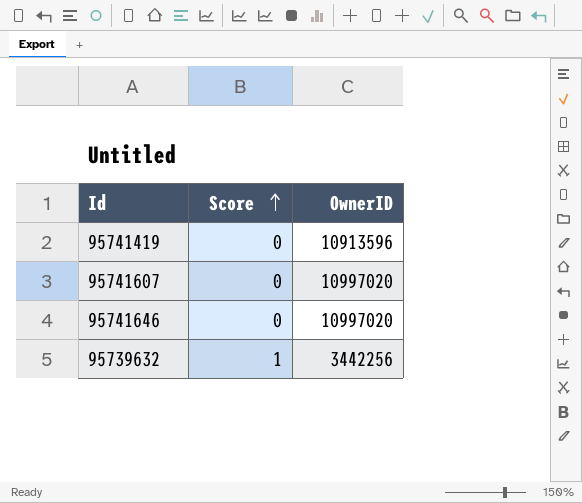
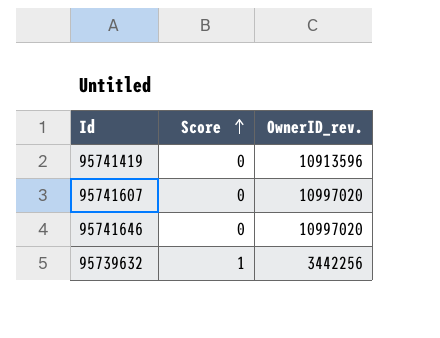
column name: OwnerID -> OwnerID_rev.

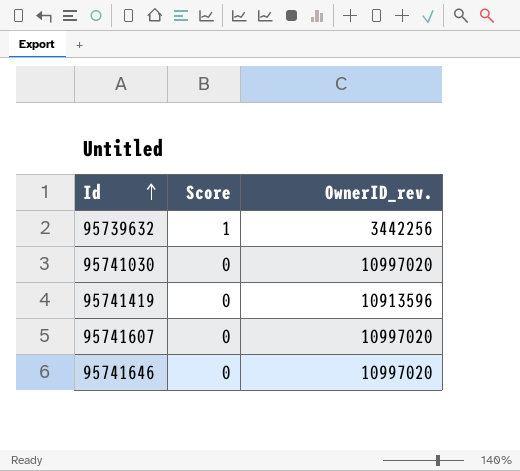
row order: Score ascending -> Id ascending
row 95741030: none -> 0 | 10997020

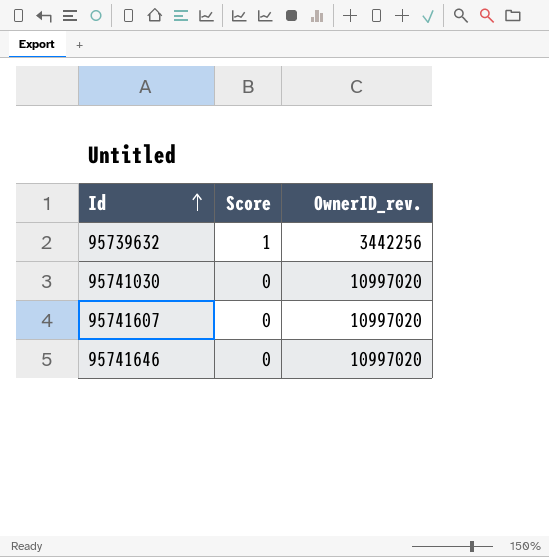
row 95741419: 0 | 10913596 -> none

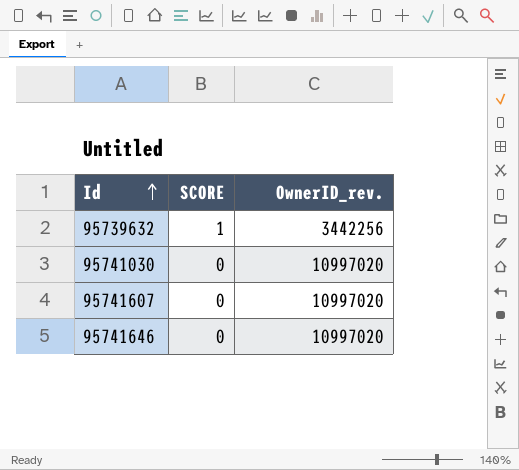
column name: Score -> SCORE

